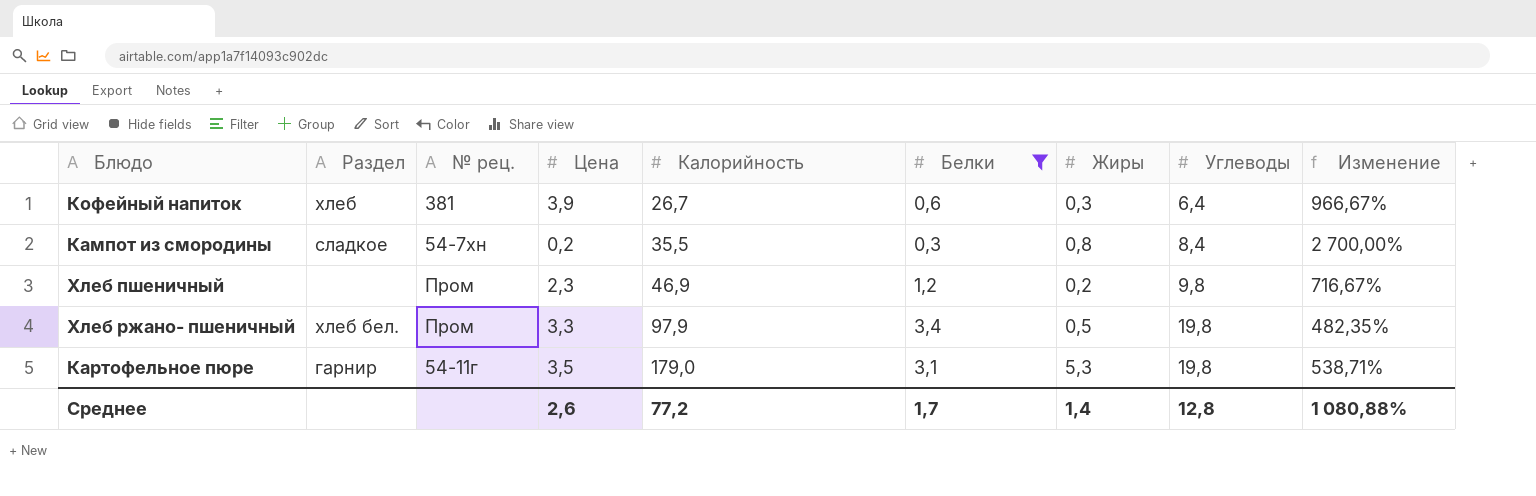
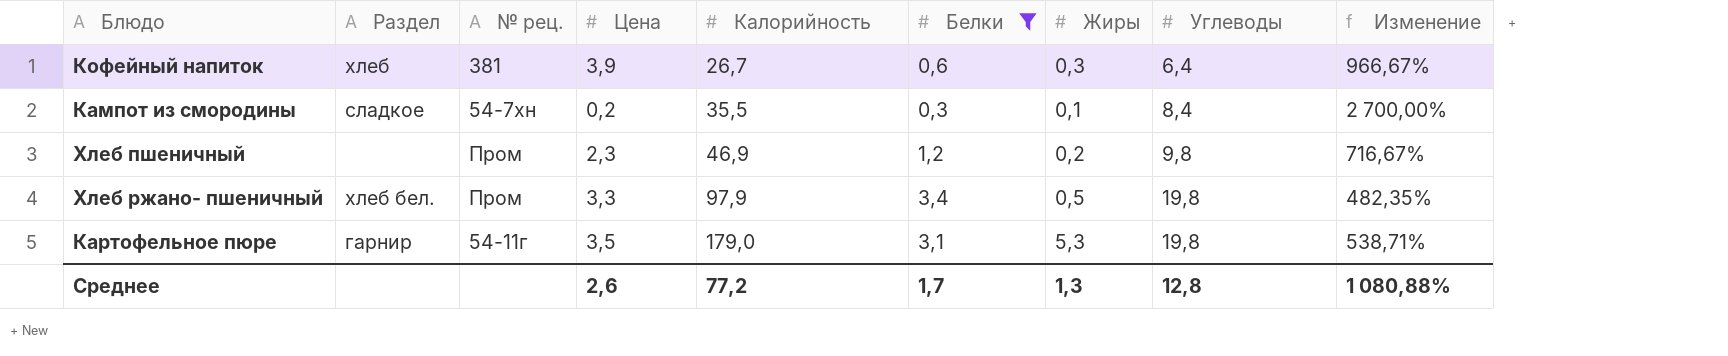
Кампот из смородины | Жиры: 0,8 -> 0,1
Среднее | Жиры: 1,4 -> 1,3

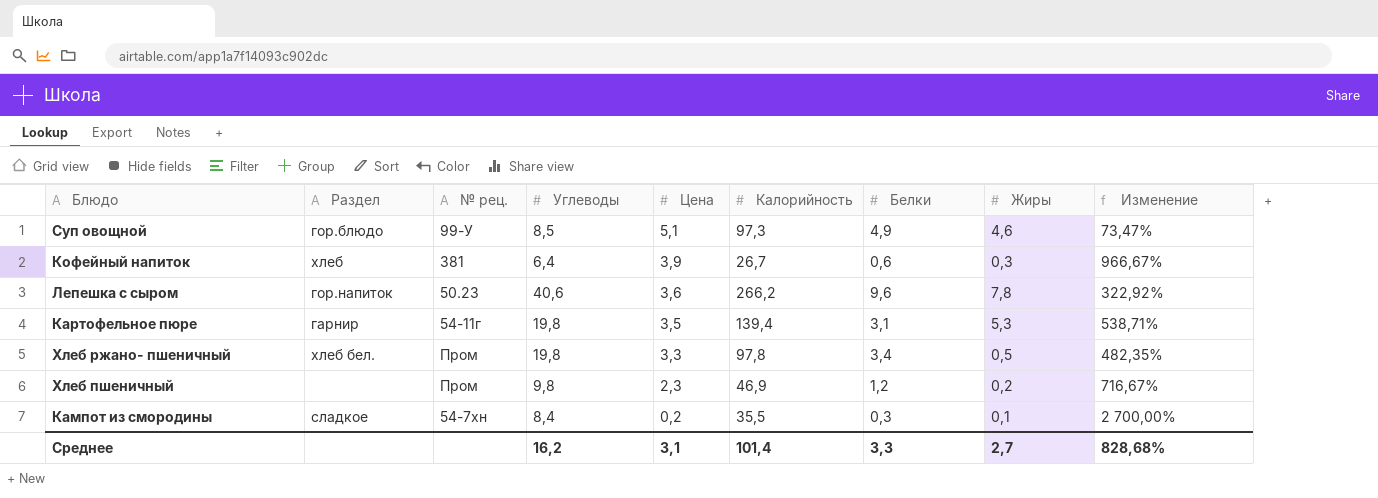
filter: Белки <= 3,4 -> none
row order: Калорийность ascending -> Цена descending
column Углеводы | position: 8 -> 4
Картофельное пюре | Калорийность: 179,0 -> 139,4
Хлеб ржано- пшеничный | Калорийность: 97,9 -> 97,8
Среднее | Углеводы: 12,8 -> 16,2
Среднее | Цена: 2,6 -> 3,1
Среднее | Калорийность: 77,2 -> 101,4
Среднее | Белки: 1,7 -> 3,3
Среднее | Жиры: 1,3 -> 2,7
Среднее | Изменение: 1 080,88% -> 828,68%

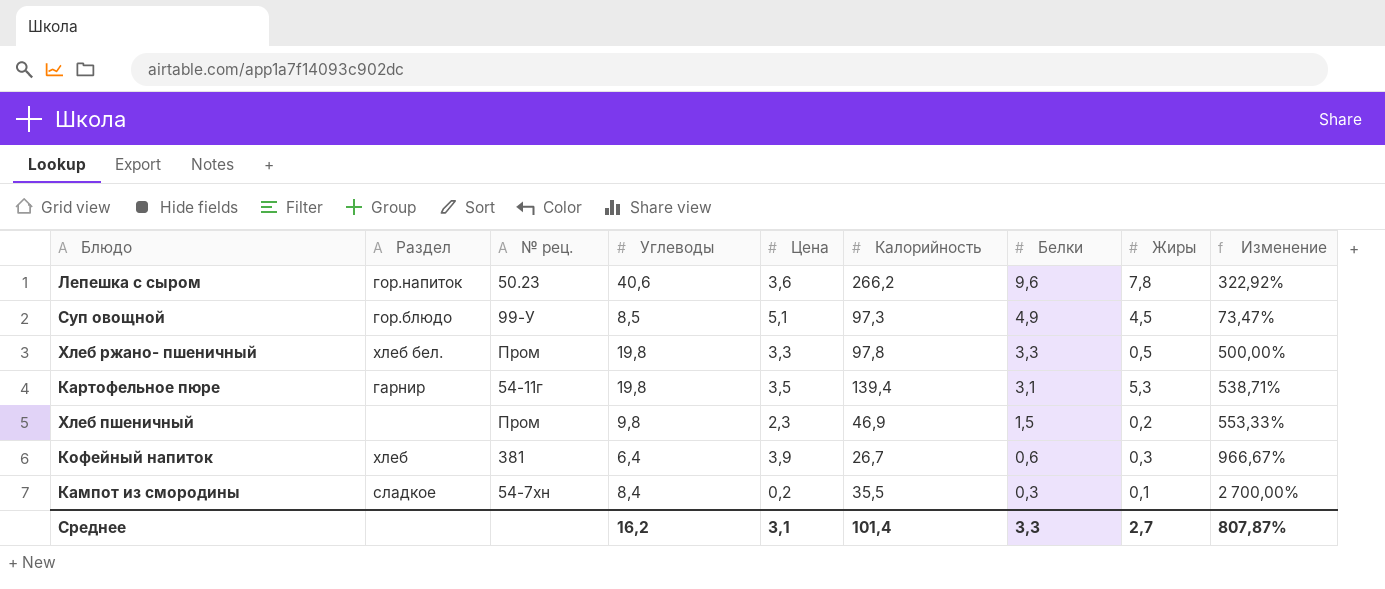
row order: Цена descending -> Белки descending
Суп овощной | Жиры: 4,6 -> 4,5
Хлеб ржано- пшеничный | Белки: 3,4 -> 3,3
Хлеб ржано- пшеничный | Изменение: 482,35% -> 500,00%
Хлеб пшеничный | Белки: 1,2 -> 1,5
Хлеб пшеничный | Изменение: 716,67% -> 553,33%
Среднее | Изменение: 828,68% -> 807,87%

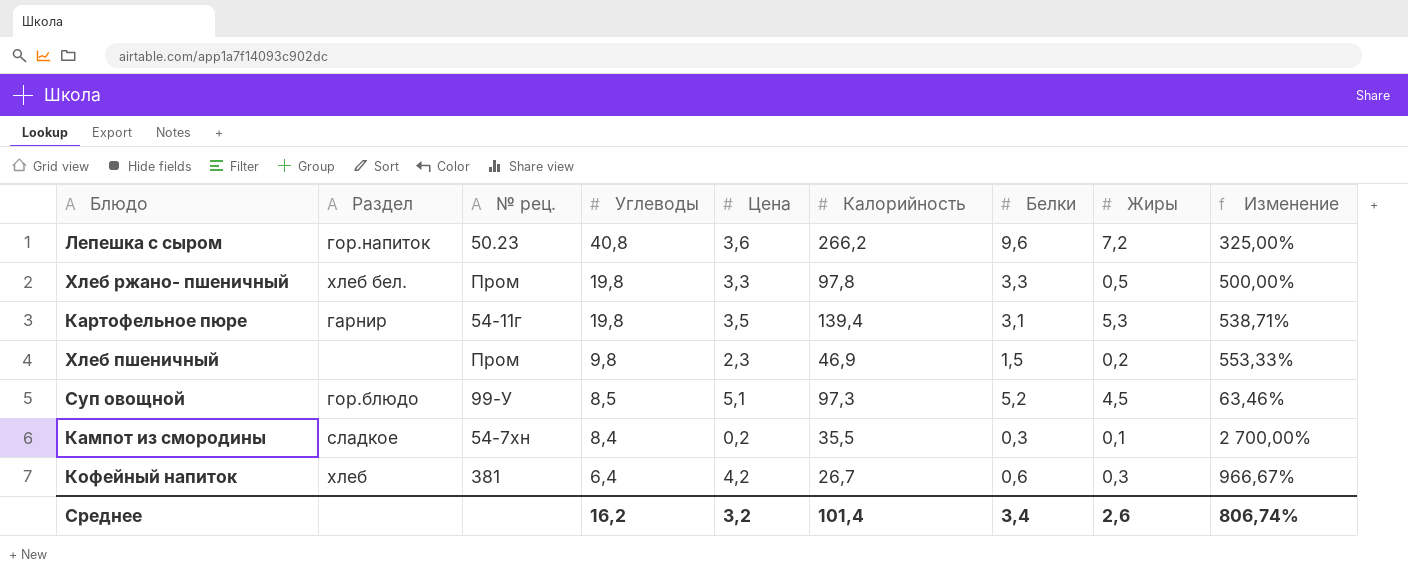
row order: Белки descending -> Углеводы descending
Лепешка с сыром | Углеводы: 40,6 -> 40,8
Лепешка с сыром | Жиры: 7,8 -> 7,2
Лепешка с сыром | Изменение: 322,92% -> 325,00%
Суп овощной | Белки: 4,9 -> 5,2
Суп овощной | Изменение: 73,47% -> 63,46%
Кофейный напиток | Цена: 3,9 -> 4,2
Среднее | Цена: 3,1 -> 3,2
Среднее | Белки: 3,3 -> 3,4
Среднее | Жиры: 2,7 -> 2,6
Среднее | Изменение: 807,87% -> 806,74%

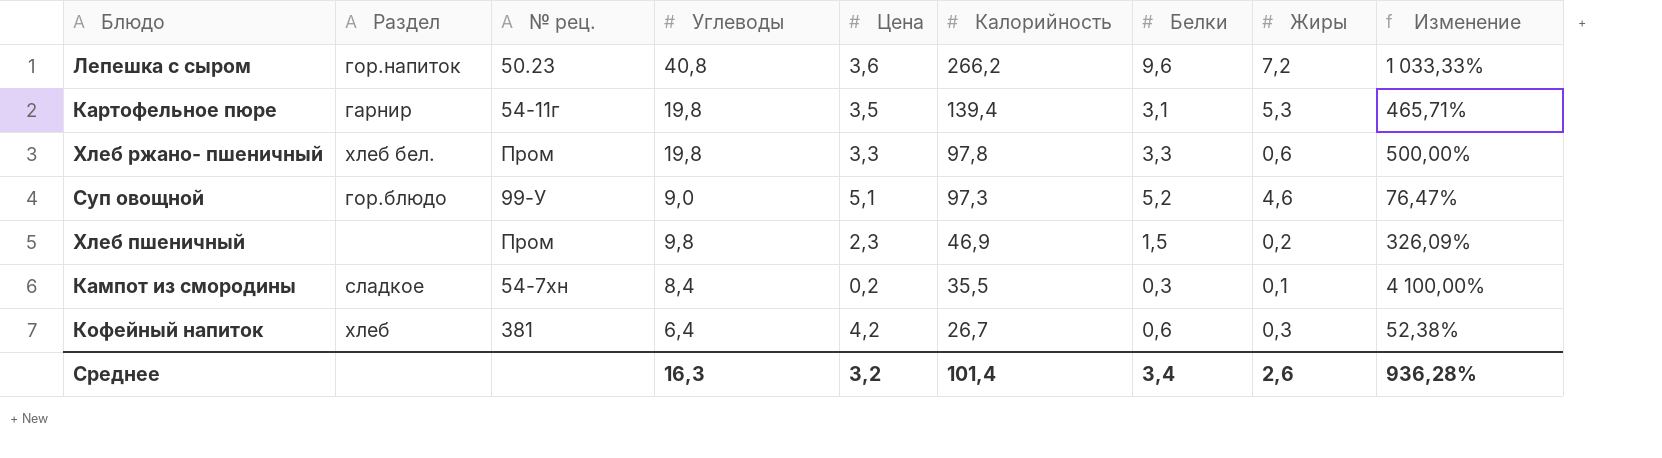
row order: Углеводы descending -> Калорийность descending
column Изменение | formula: ([Углеводы] - [Белки]) / [Белки] -> ([Углеводы] - [Цена]) / [Цена]
Хлеб ржано- пшеничный | Жиры: 0,5 -> 0,6
Суп овощной | Углеводы: 8,5 -> 9,0
Суп овощной | Жиры: 4,5 -> 4,6
Среднее | Углеводы: 16,2 -> 16,3
Среднее | Изменение: 806,74% -> 936,28%

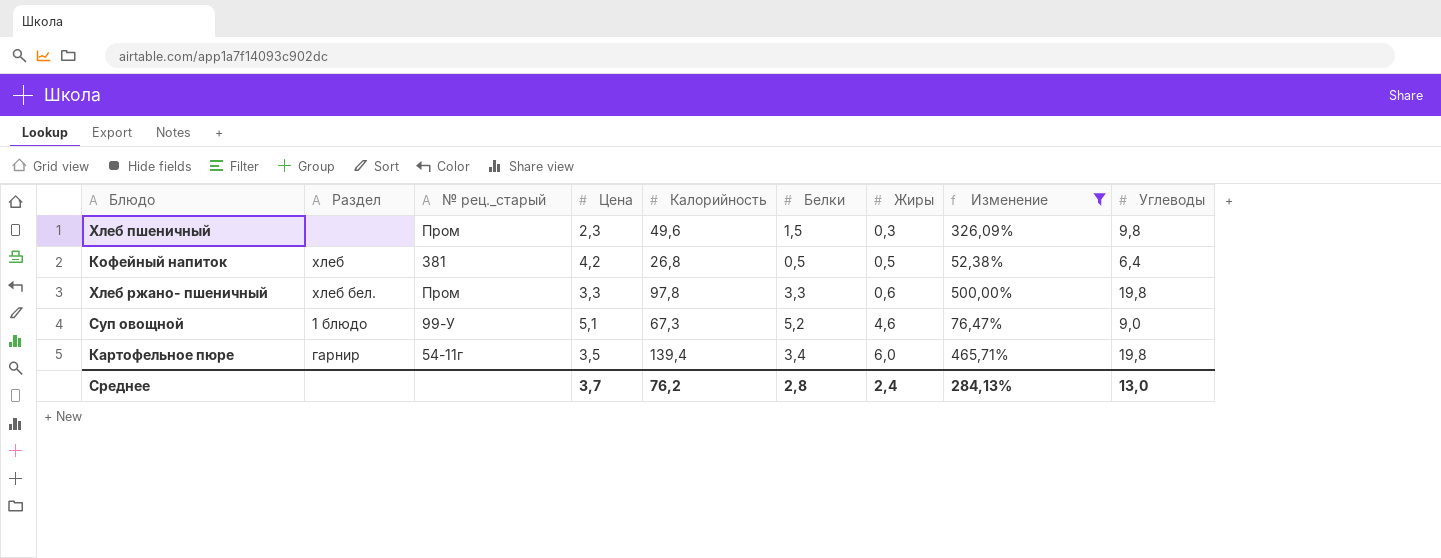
filter: none -> Изменение <= 500,00%
row order: Калорийность descending -> Жиры ascending
column name: № рец. -> № рец._старый
column Углеводы | position: 4 -> 9
Хлеб пшеничный | Калорийность: 46,9 -> 49,6
Хлеб пшеничный | Жиры: 0,2 -> 0,3
Кофейный напиток | Калорийность: 26,7 -> 26,8
Кофейный напиток | Белки: 0,6 -> 0,5
Кофейный напиток | Жиры: 0,3 -> 0,5
Суп овощной | Раздел: гор.блюдо -> 1 блюдо
Суп овощной | Калорийность: 97,3 -> 67,3
Картофельное пюре | Белки: 3,1 -> 3,4
Картофельное пюре | Жиры: 5,3 -> 6,0
Среднее | Цена: 3,2 -> 3,7
Среднее | Калорийность: 101,4 -> 76,2
Среднее | Белки: 3,4 -> 2,8
Среднее | Жиры: 2,6 -> 2,4
Среднее | Изменение: 936,28% -> 284,13%
Среднее | Углеводы: 16,3 -> 13,0

